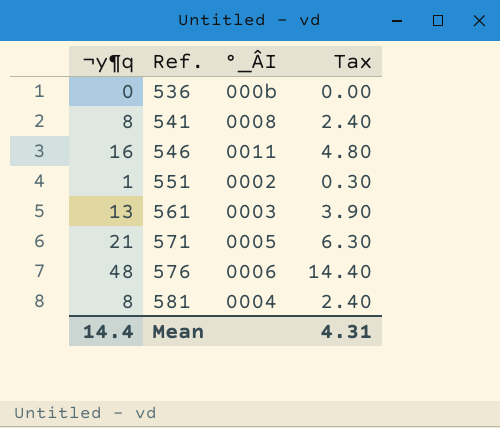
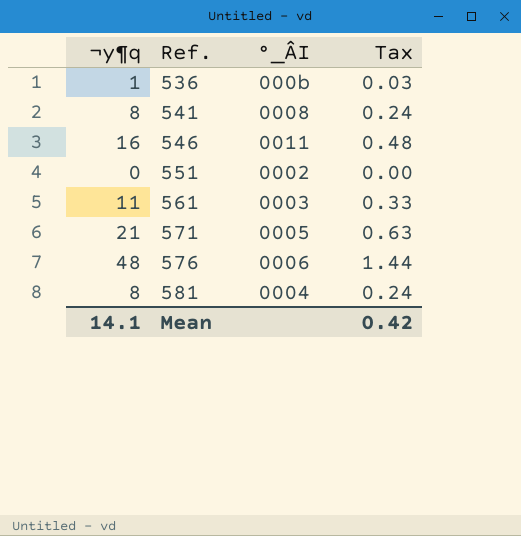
column Tax | formula: [¬y¶q] * 0.3 -> [¬y¶q] * 0.03
536 | ¬y¶q: 0 -> 1
551 | ¬y¶q: 1 -> 0
561 | ¬y¶q: 13 -> 11
Mean | ¬y¶q: 14.4 -> 14.1
Mean | Tax: 4.31 -> 0.42

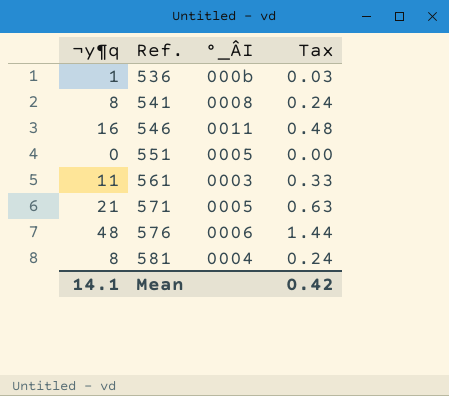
551 | °_ÂI: 0002 -> 0005

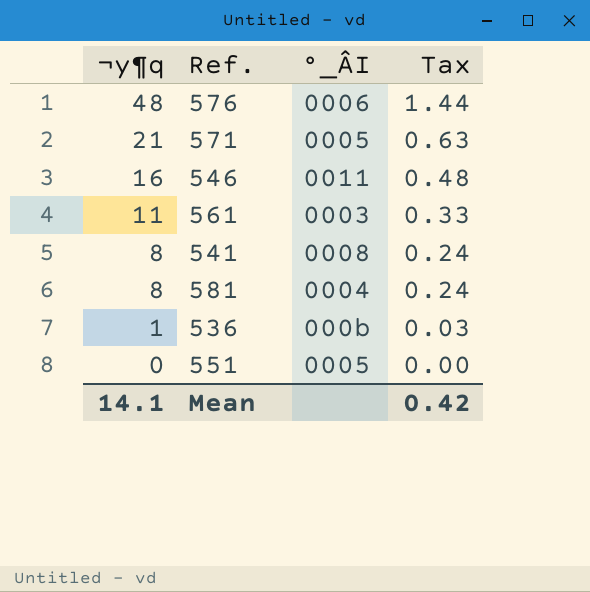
row order: Ref. ascending -> ¬y¶q descending

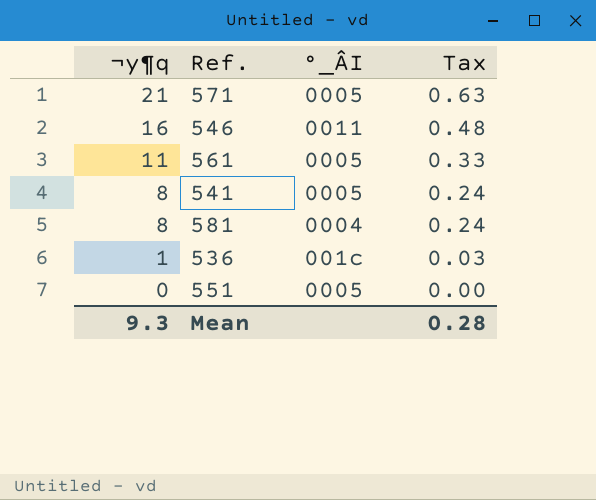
row 576: 48 | 0006 | 1.44 -> none
561 | °_ÂI: 0003 -> 0005
541 | °_ÂI: 0008 -> 0005
536 | °_ÂI: 000b -> 001c
Mean | ¬y¶q: 14.1 -> 9.3
Mean | Tax: 0.42 -> 0.28

